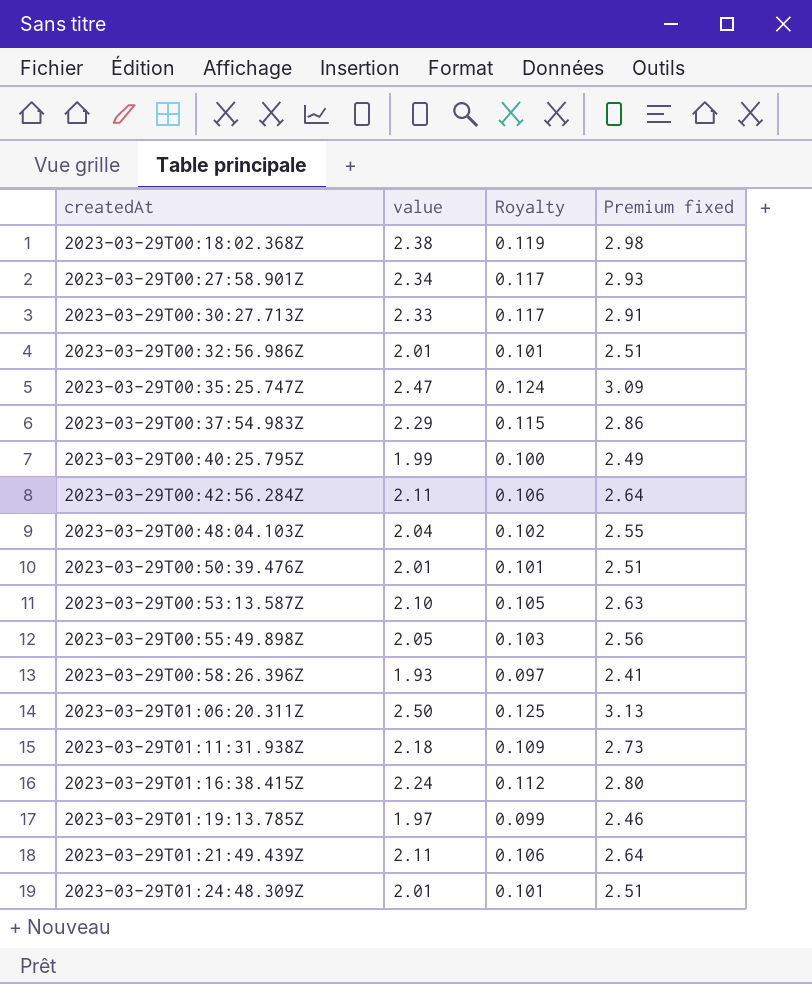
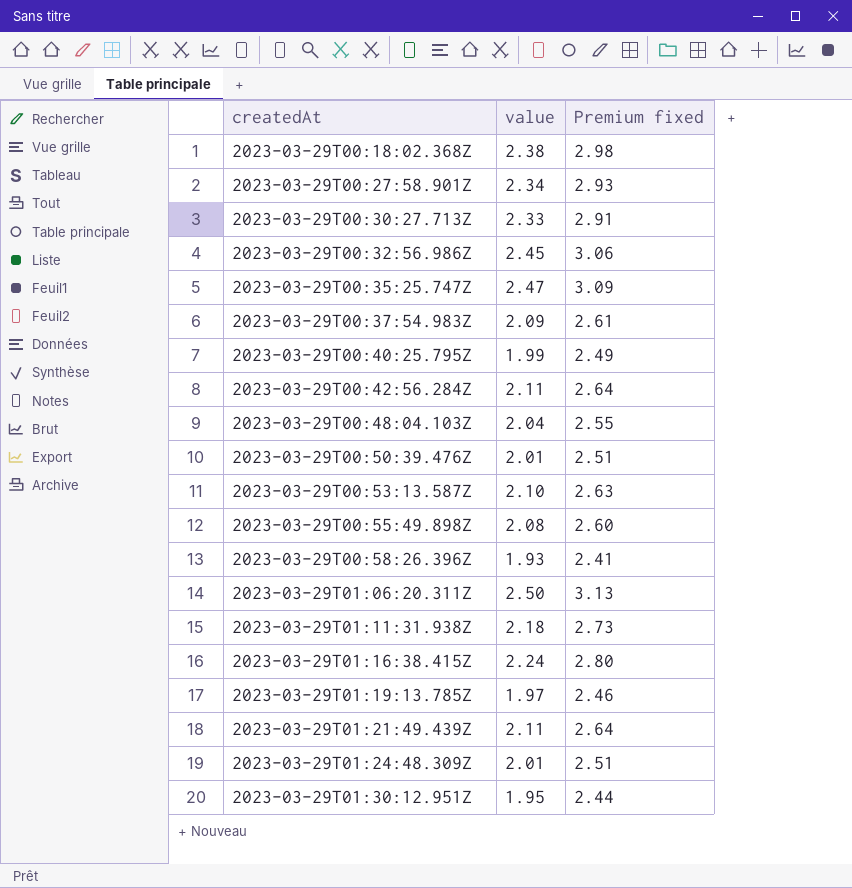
column Royalty | formula: [value] * 0.05 -> none
2023-03-29T00:32:56.986Z | value: 2.01 -> 2.45
2023-03-29T00:32:56.986Z | Premium fixed: 2.51 -> 3.06
2023-03-29T00:37:54.983Z | value: 2.29 -> 2.09
2023-03-29T00:37:54.983Z | Premium fixed: 2.86 -> 2.61
2023-03-29T00:55:49.898Z | value: 2.05 -> 2.08
2023-03-29T00:55:49.898Z | Premium fixed: 2.56 -> 2.60
row 2023-03-29T01:30:12.951Z: none -> 1.95 | 2.44

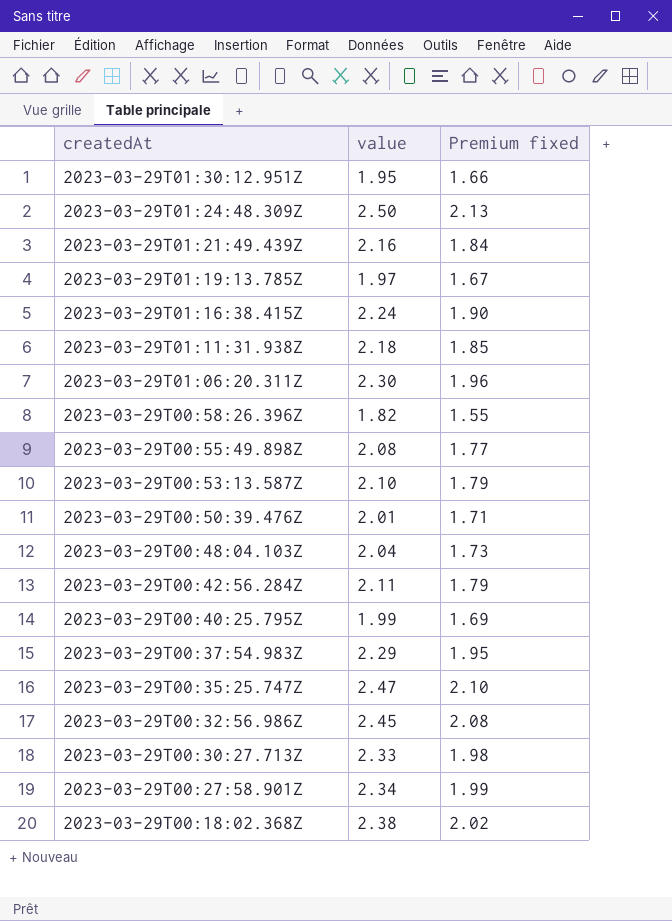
row order: createdAt ascending -> createdAt descending
column Premium fixed | formula: [value] * 1.25 -> [value] * 0.85
2023-03-29T01:24:48.309Z | value: 2.01 -> 2.50
2023-03-29T01:21:49.439Z | value: 2.11 -> 2.16
2023-03-29T01:06:20.311Z | value: 2.50 -> 2.30
2023-03-29T00:58:26.396Z | value: 1.93 -> 1.82
2023-03-29T00:37:54.983Z | value: 2.09 -> 2.29

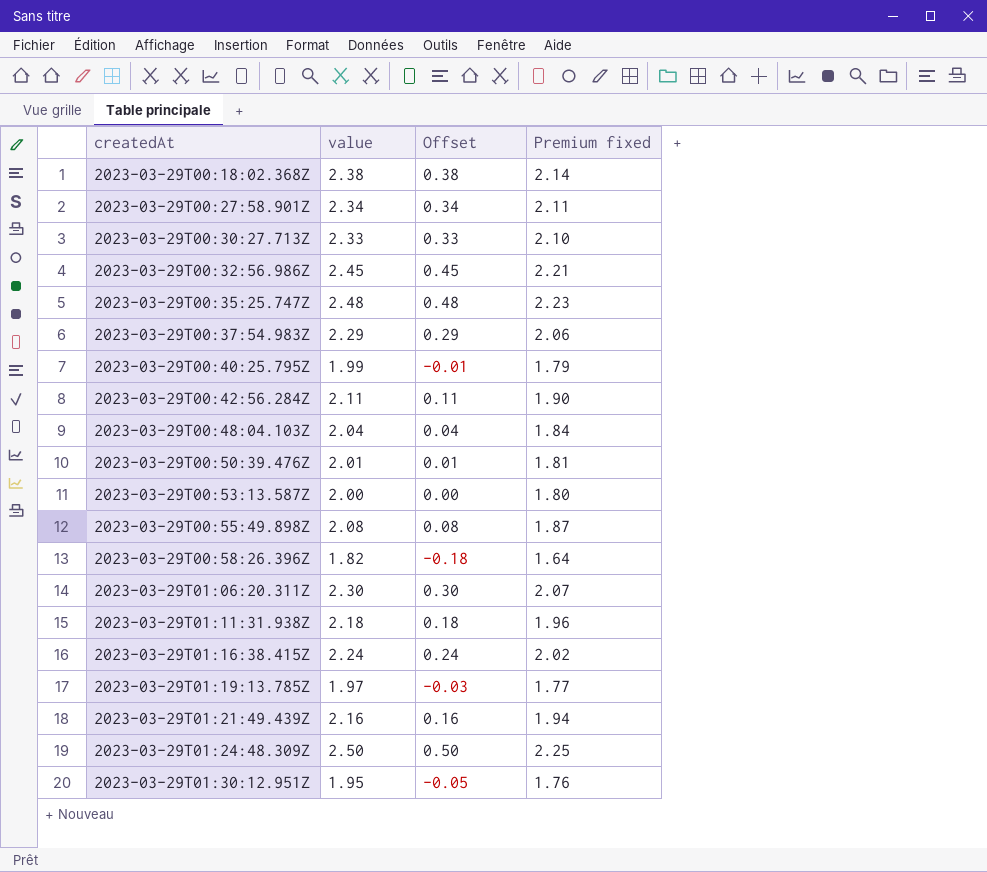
row order: createdAt descending -> createdAt ascending
column Offset | formula: none -> [value] - 2
column Premium fixed | formula: [value] * 0.85 -> [value] * 0.9
2023-03-29T00:35:25.747Z | value: 2.47 -> 2.48
2023-03-29T00:53:13.587Z | value: 2.10 -> 2.00

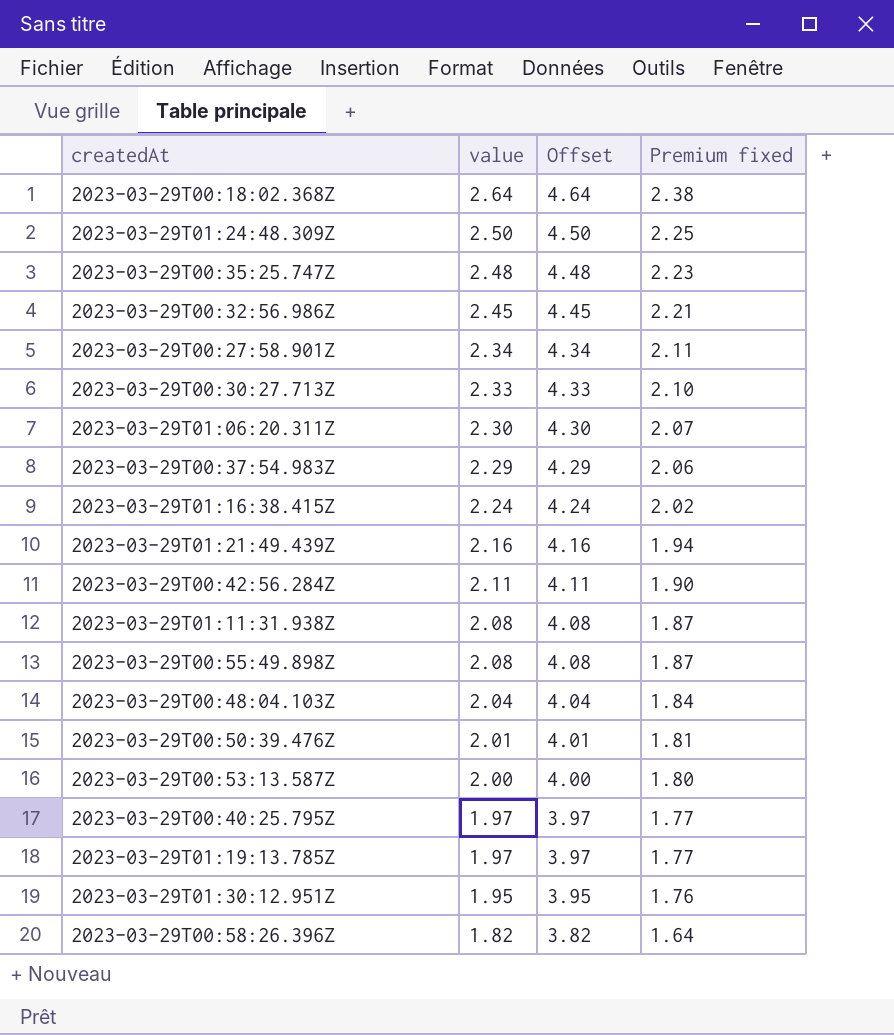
row order: createdAt ascending -> value descending
column Offset | formula: [value] - 2 -> [value] + 2
2023-03-29T00:18:02.368Z | value: 2.38 -> 2.64
2023-03-29T00:18:02.368Z | Premium fixed: 2.14 -> 2.38
2023-03-29T01:11:31.938Z | value: 2.18 -> 2.08
2023-03-29T01:11:31.938Z | Premium fixed: 1.96 -> 1.87
2023-03-29T00:40:25.795Z | value: 1.99 -> 1.97
2023-03-29T00:40:25.795Z | Premium fixed: 1.79 -> 1.77

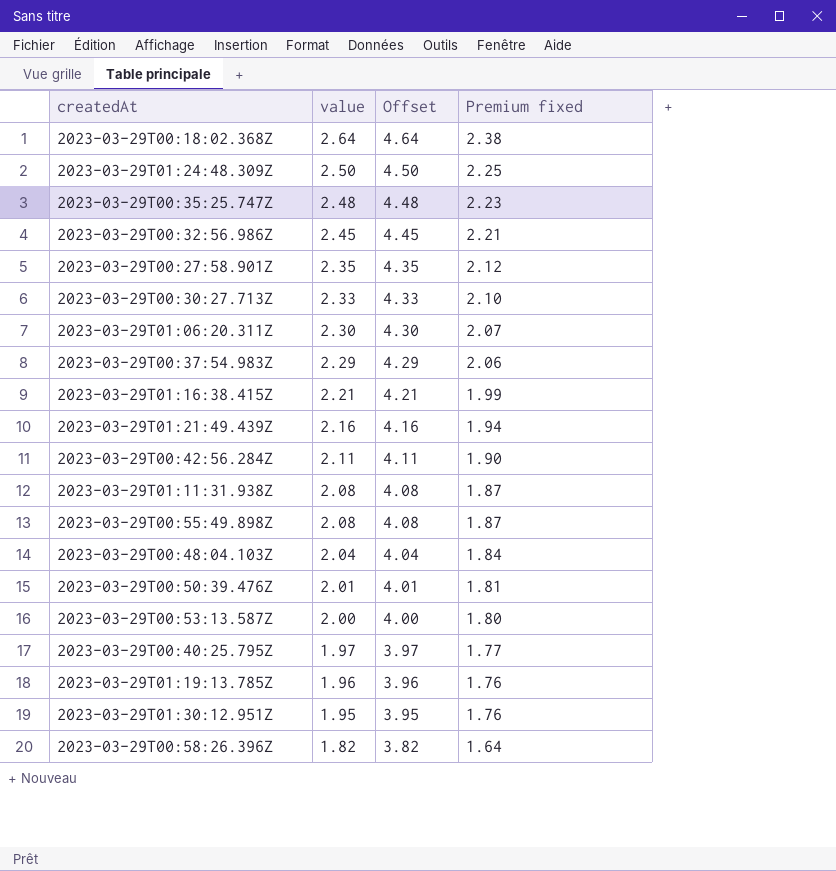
2023-03-29T00:27:58.901Z | value: 2.34 -> 2.35
2023-03-29T00:27:58.901Z | Offset: 4.34 -> 4.35
2023-03-29T00:27:58.901Z | Premium fixed: 2.11 -> 2.12
2023-03-29T01:16:38.415Z | value: 2.24 -> 2.21
2023-03-29T01:16:38.415Z | Offset: 4.24 -> 4.21
2023-03-29T01:16:38.415Z | Premium fixed: 2.02 -> 1.99
2023-03-29T01:19:13.785Z | value: 1.97 -> 1.96
2023-03-29T01:19:13.785Z | Offset: 3.97 -> 3.96
2023-03-29T01:19:13.785Z | Premium fixed: 1.77 -> 1.76

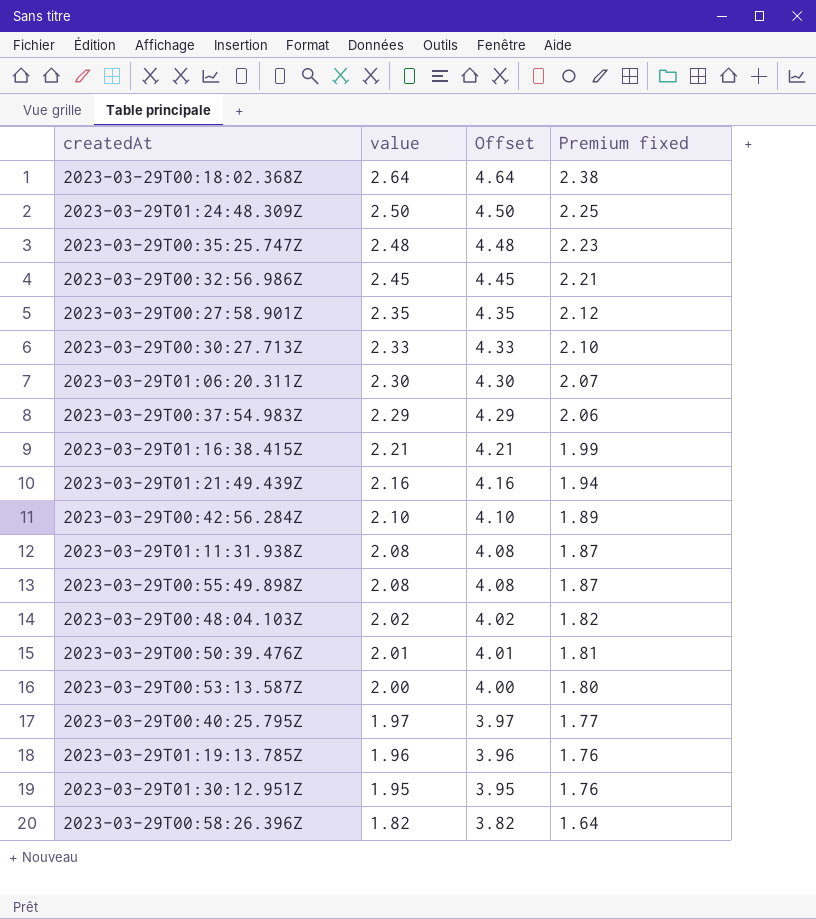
2023-03-29T00:42:56.284Z | value: 2.11 -> 2.10
2023-03-29T00:42:56.284Z | Offset: 4.11 -> 4.10
2023-03-29T00:42:56.284Z | Premium fixed: 1.90 -> 1.89
2023-03-29T00:48:04.103Z | value: 2.04 -> 2.02
2023-03-29T00:48:04.103Z | Offset: 4.04 -> 4.02
2023-03-29T00:48:04.103Z | Premium fixed: 1.84 -> 1.82

